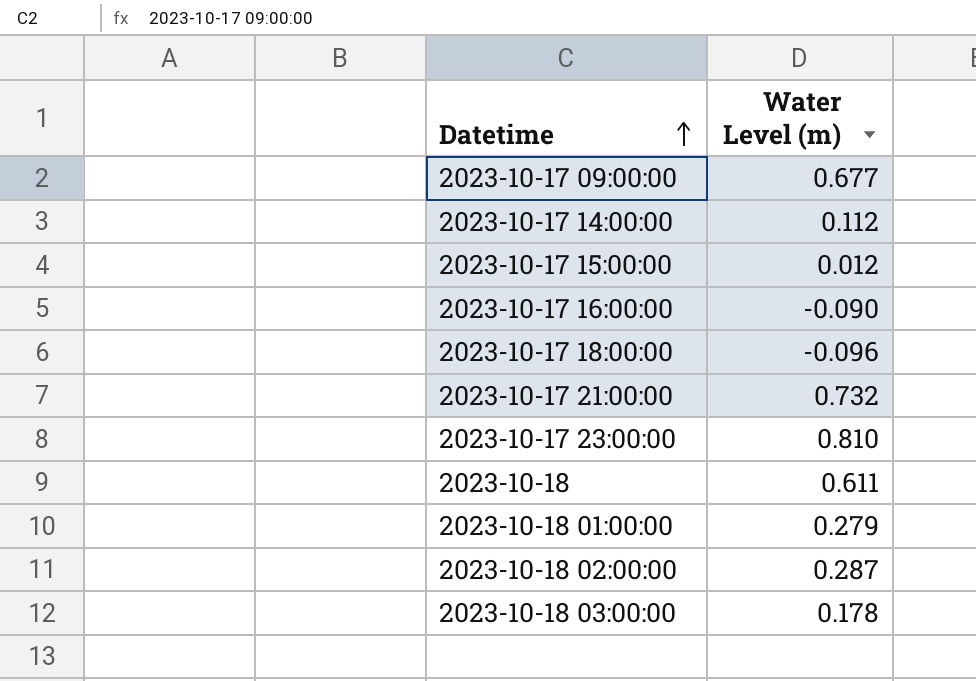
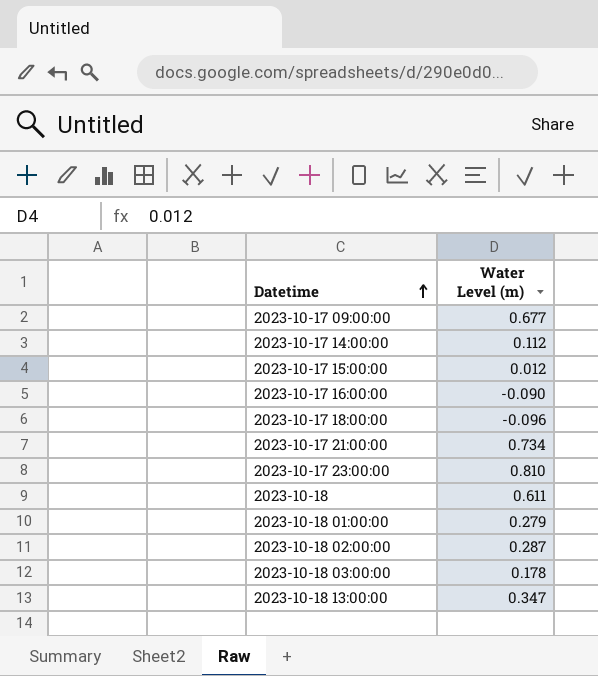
2023-10-17 21:00:00 | Water Level (m): 0.732 -> 0.734
row 2023-10-18 13:00:00: none -> 0.347

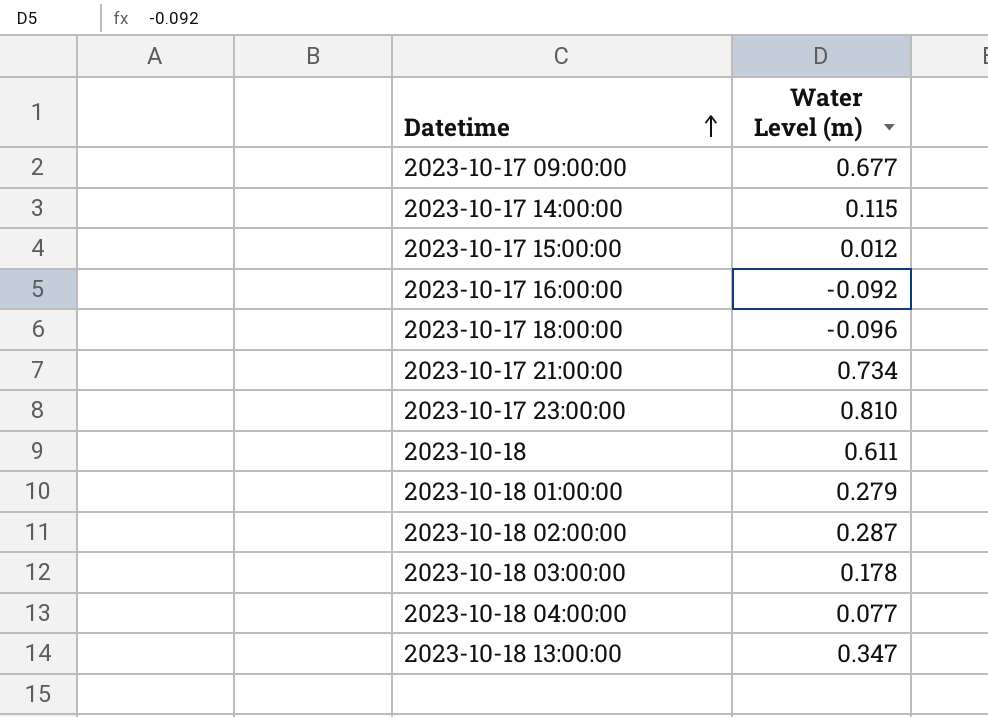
2023-10-17 14:00:00 | Water Level (m): 0.112 -> 0.115
2023-10-17 16:00:00 | Water Level (m): -0.090 -> -0.092
row 2023-10-18 04:00:00: none -> 0.077

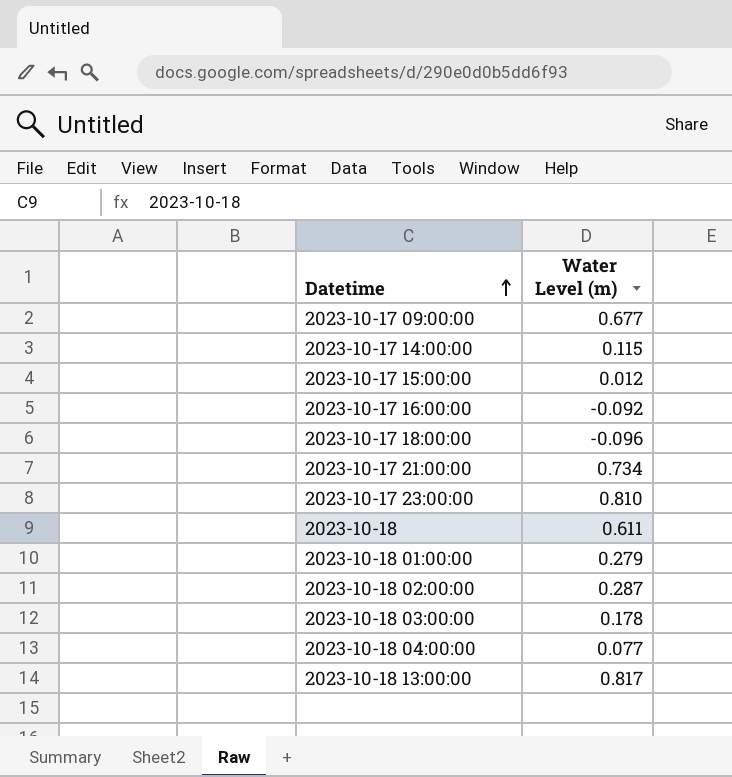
2023-10-18 13:00:00 | Water Level (m): 0.347 -> 0.817

